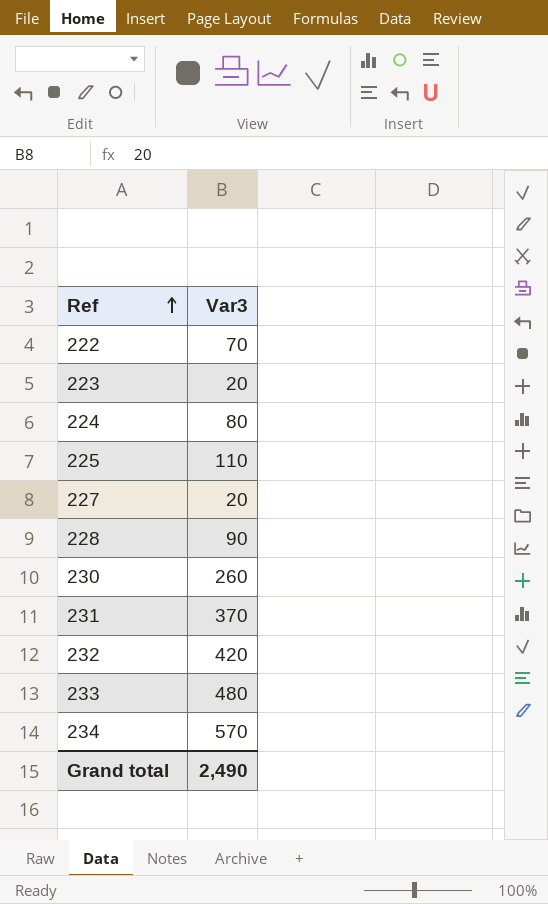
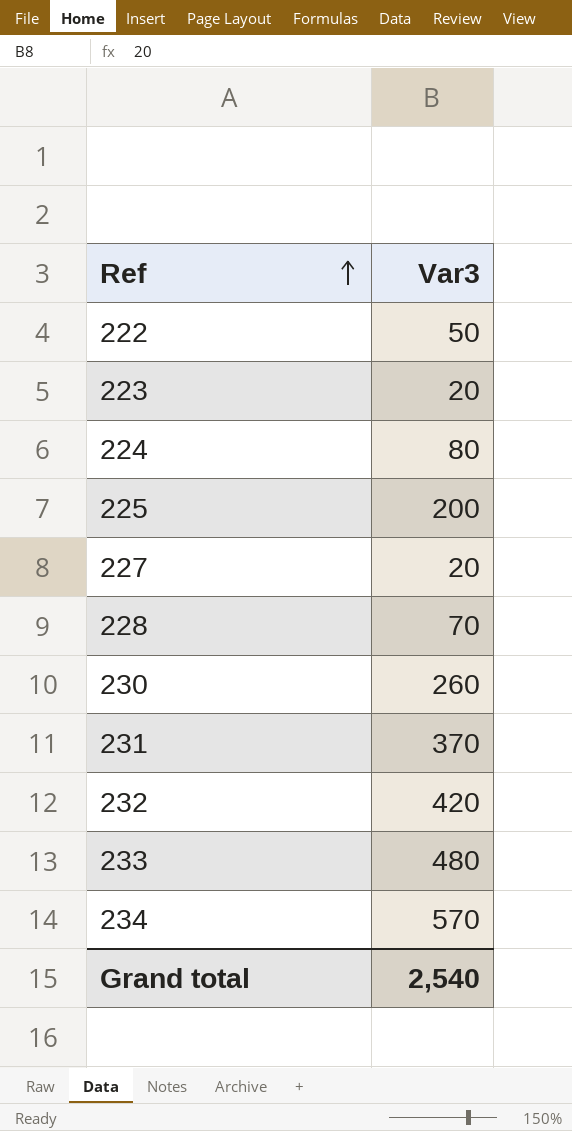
222 | Var3: 70 -> 50
225 | Var3: 110 -> 200
228 | Var3: 90 -> 70
Grand total | Var3: 2,490 -> 2,540

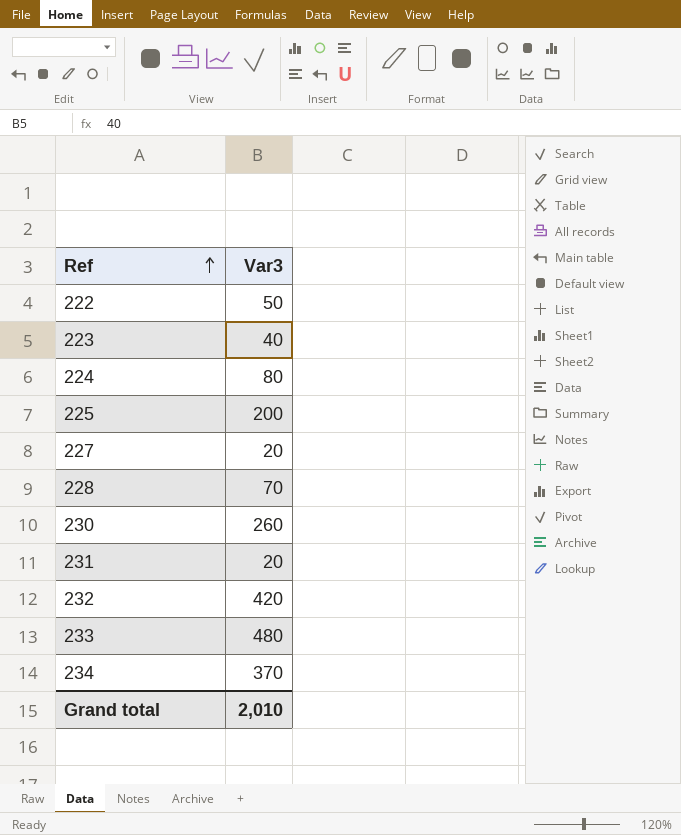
223 | Var3: 20 -> 40
231 | Var3: 370 -> 20
234 | Var3: 570 -> 370
Grand total | Var3: 2,540 -> 2,010

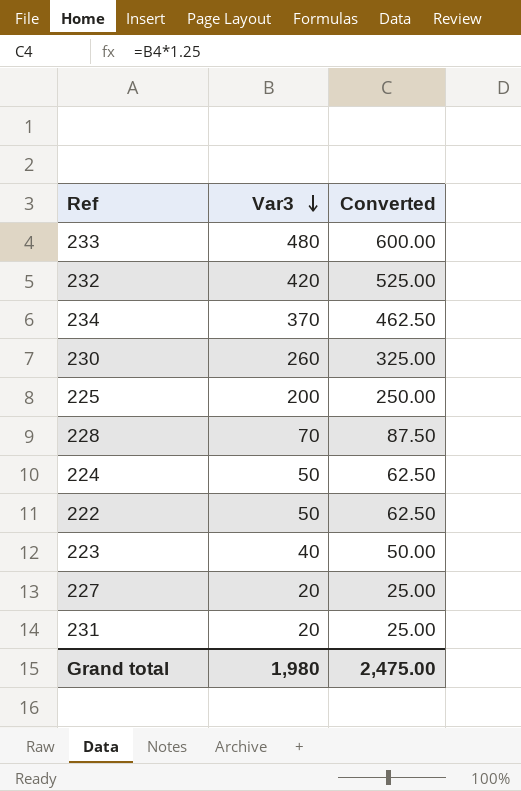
row order: Ref ascending -> Var3 descending
column Converted | formula: none -> [Var3] * 1.25
224 | Var3: 80 -> 50
Grand total | Var3: 2,010 -> 1,980

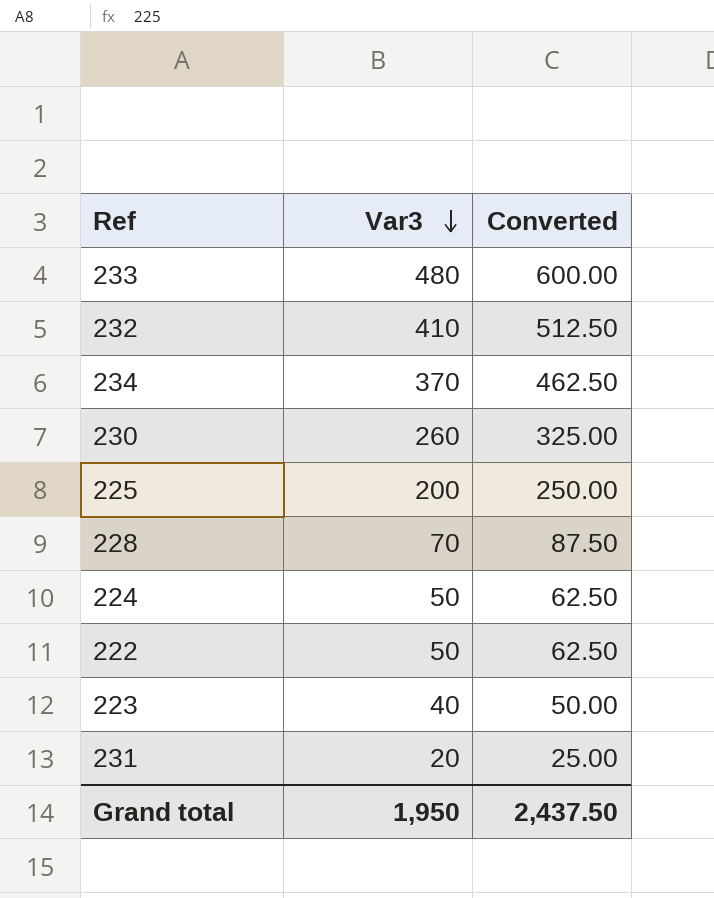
row 227: 20 | 25.00 -> none
232 | Var3: 420 -> 410
232 | Converted: 525.00 -> 512.50
Grand total | Var3: 1,980 -> 1,950
Grand total | Converted: 2,475.00 -> 2,437.50

